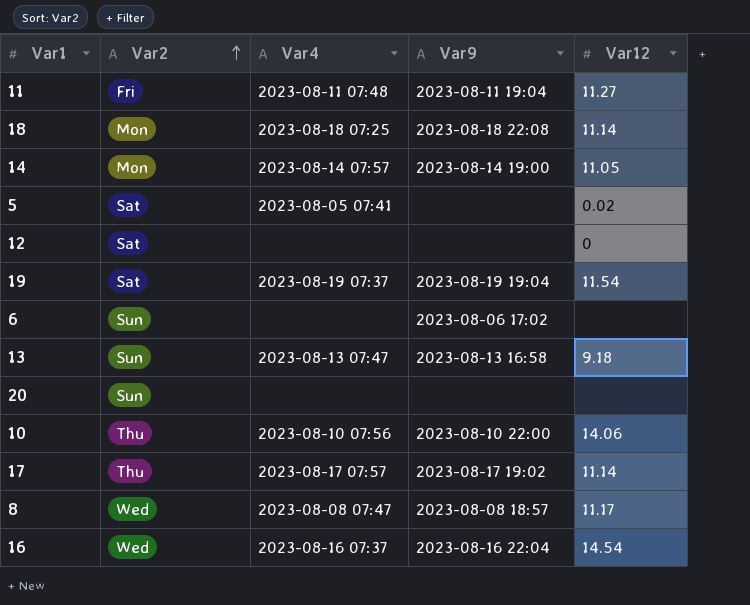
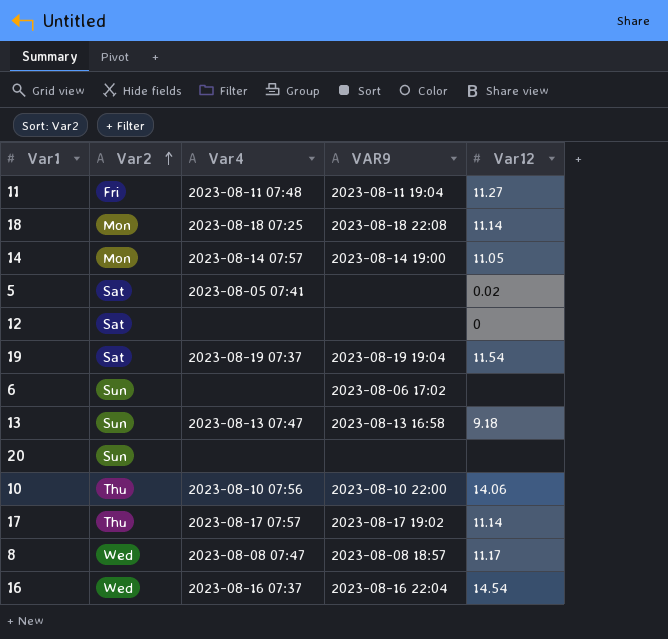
column name: Var9 -> VAR9

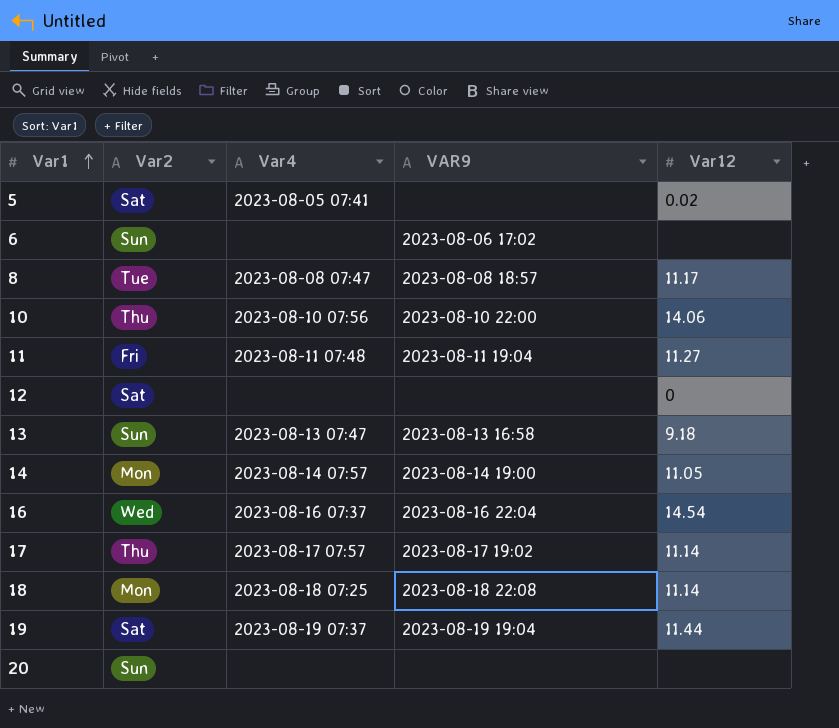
row order: Var2 ascending -> Var1 ascending
8 | Var2: Wed -> Tue
19 | Var12: 11.54 -> 11.44

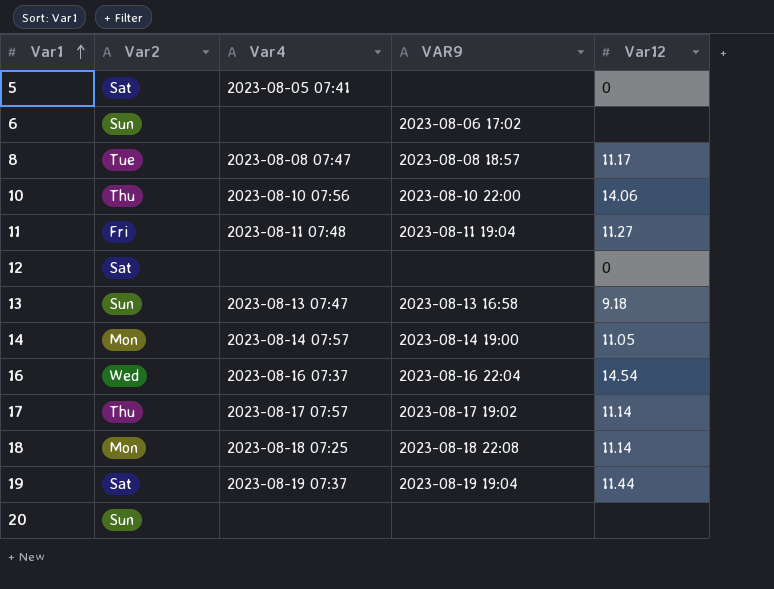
5 | Var12: 0.02 -> 0

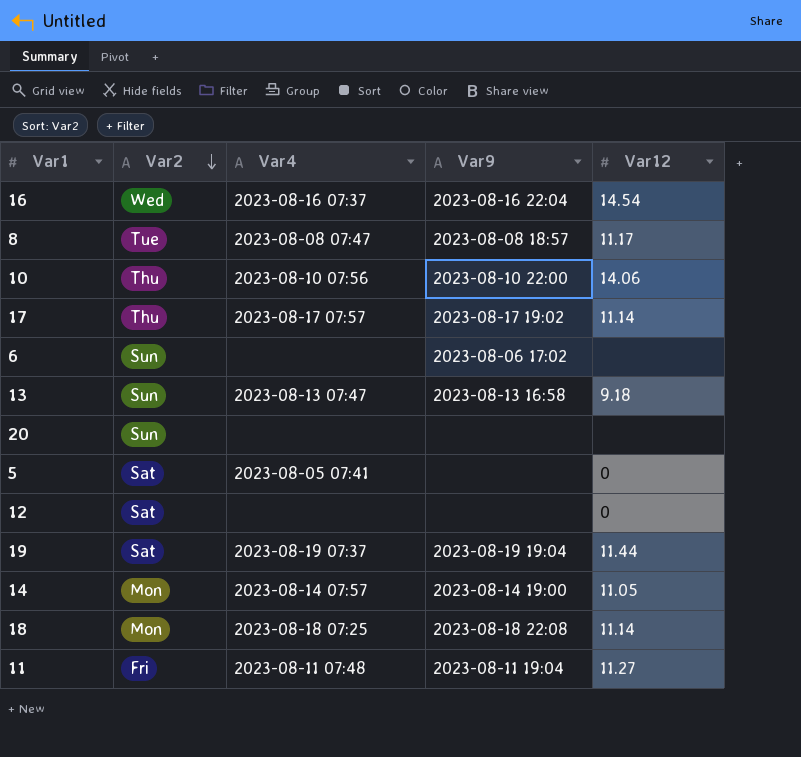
row order: Var1 ascending -> Var2 descending
column name: VAR9 -> Var9

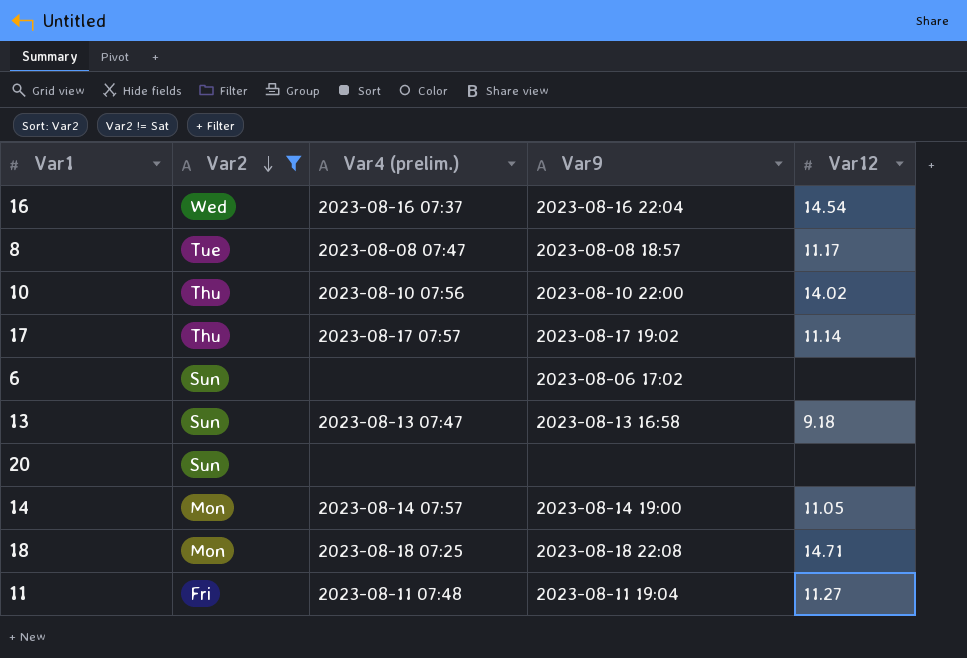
filter: none -> Var2 != Sat
column name: Var4 -> Var4 (prelim.)
10 | Var12: 14.06 -> 14.02
18 | Var12: 11.14 -> 14.71

